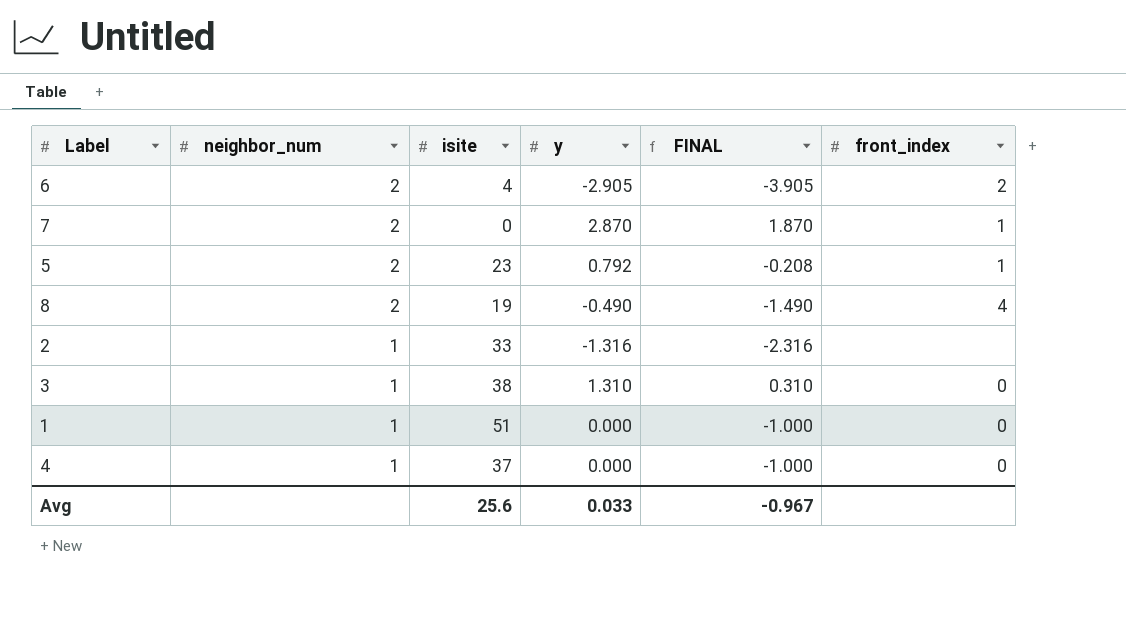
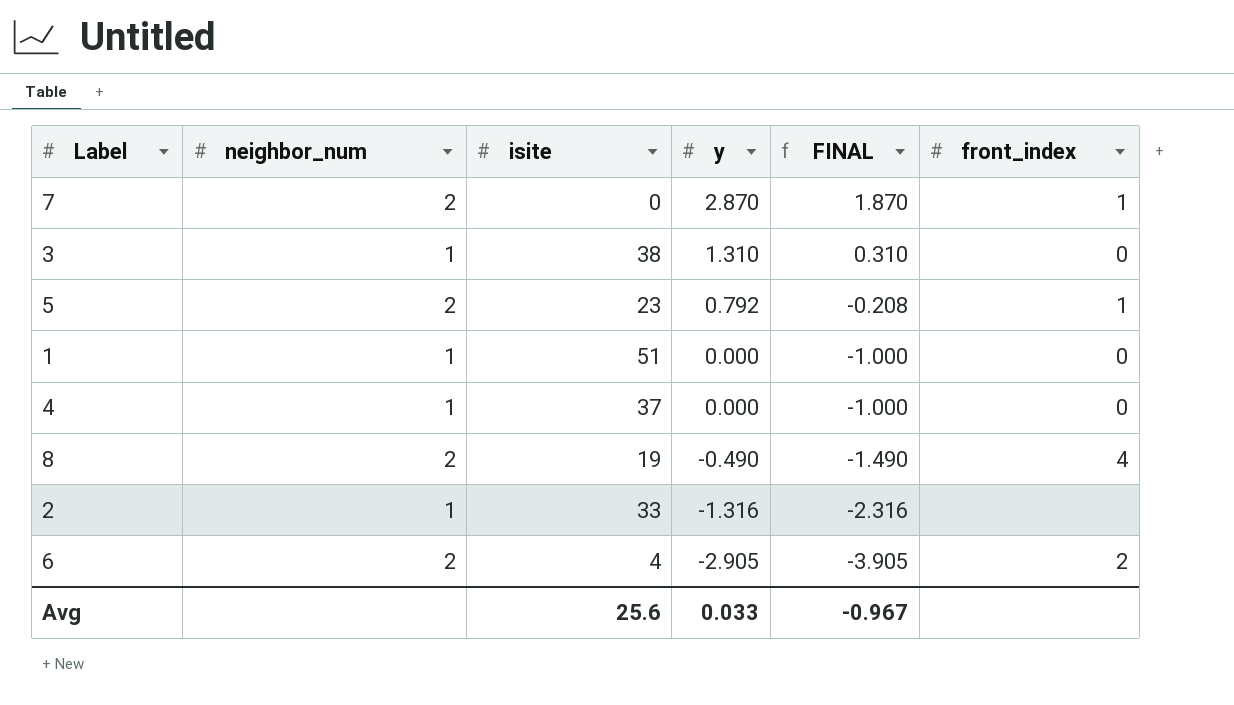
row order: neighbor_num descending -> y descending

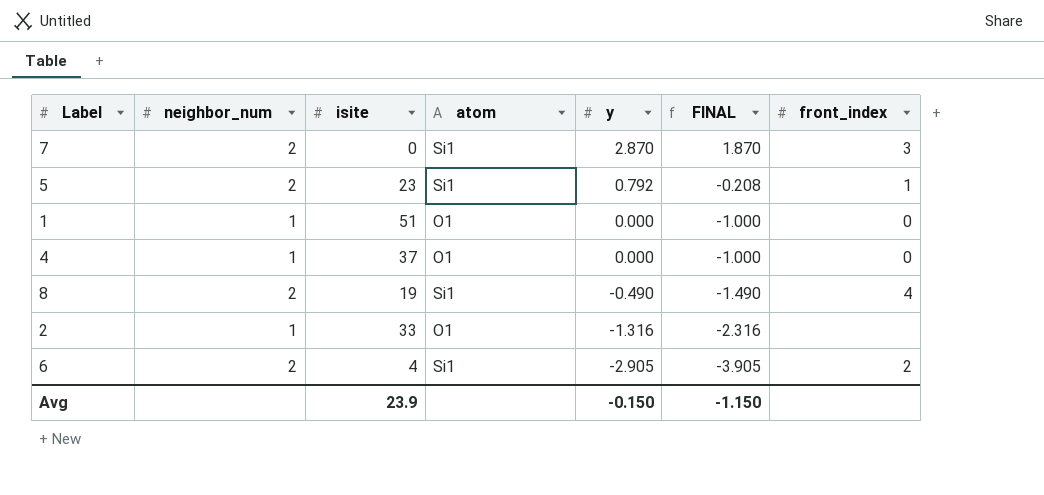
column atom | position: none -> 4
row 3: 1 | 38 | 1.310 | 0.310 | 0 -> none
7 | front_index: 1 -> 3
Avg | isite: 25.6 -> 23.9
Avg | y: 0.033 -> -0.150
Avg | FINAL: -0.967 -> -1.150

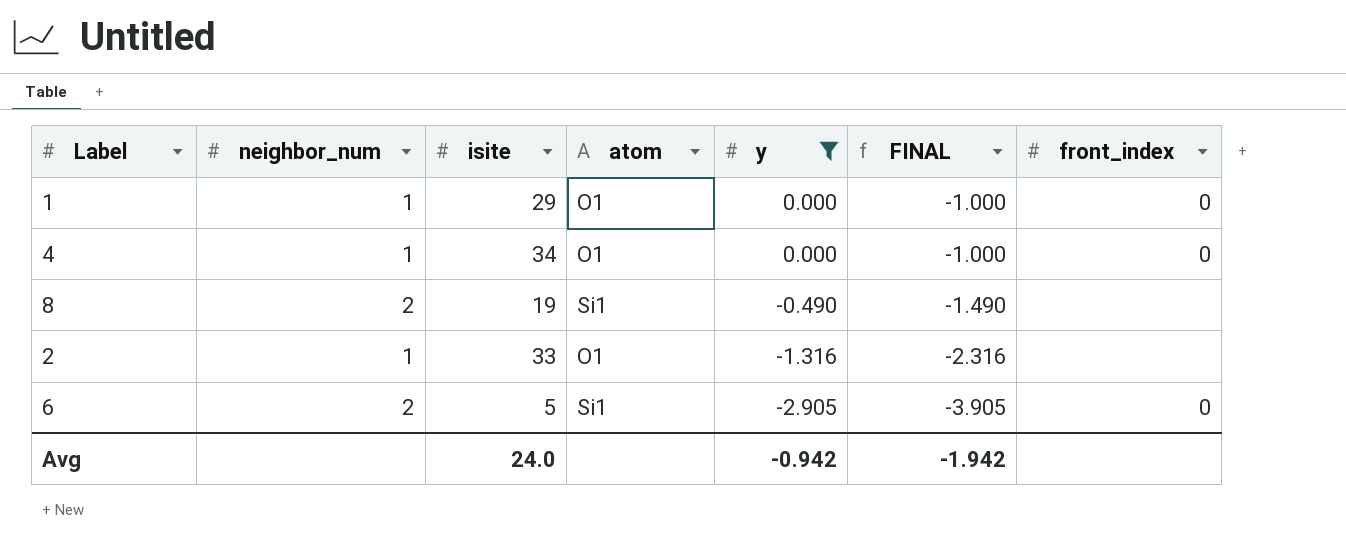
filter: none -> y <= 0.000
1 | isite: 51 -> 29
4 | isite: 37 -> 34
8 | front_index: 4 -> none
6 | isite: 4 -> 5
6 | front_index: 2 -> 0
Avg | isite: 23.9 -> 24.0
Avg | y: -0.150 -> -0.942
Avg | FINAL: -1.150 -> -1.942

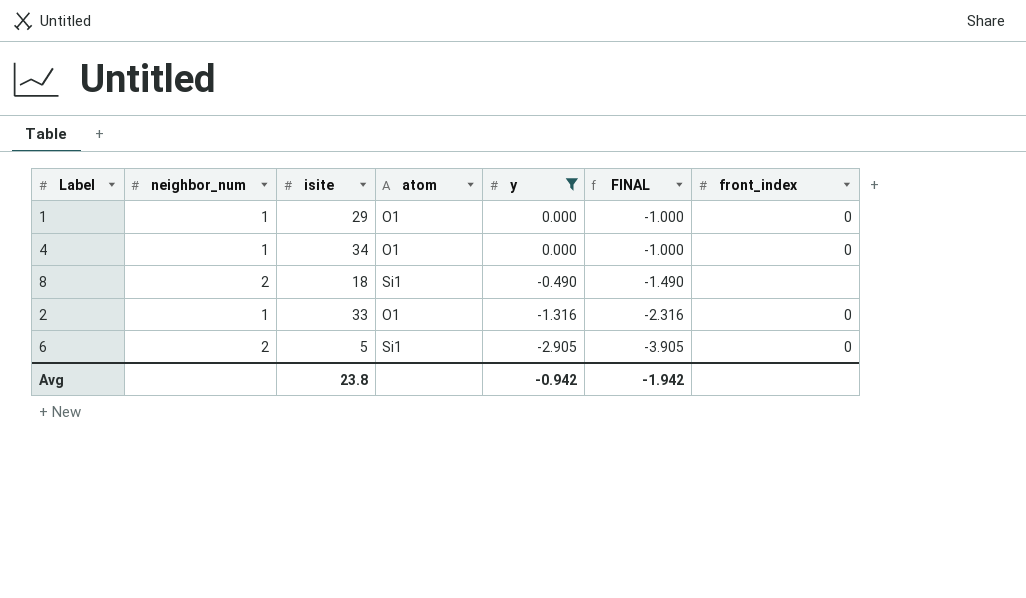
8 | isite: 19 -> 18
2 | front_index: none -> 0
Avg | isite: 24.0 -> 23.8

